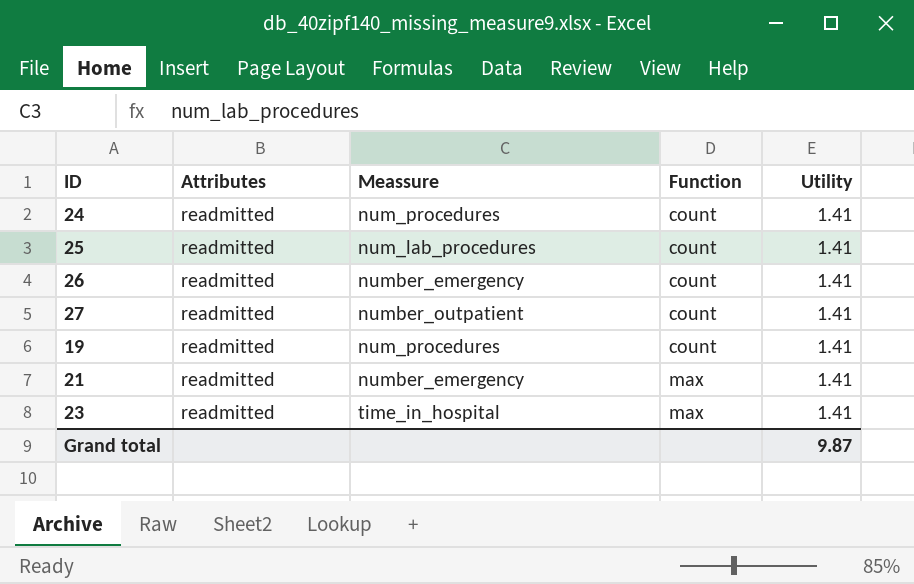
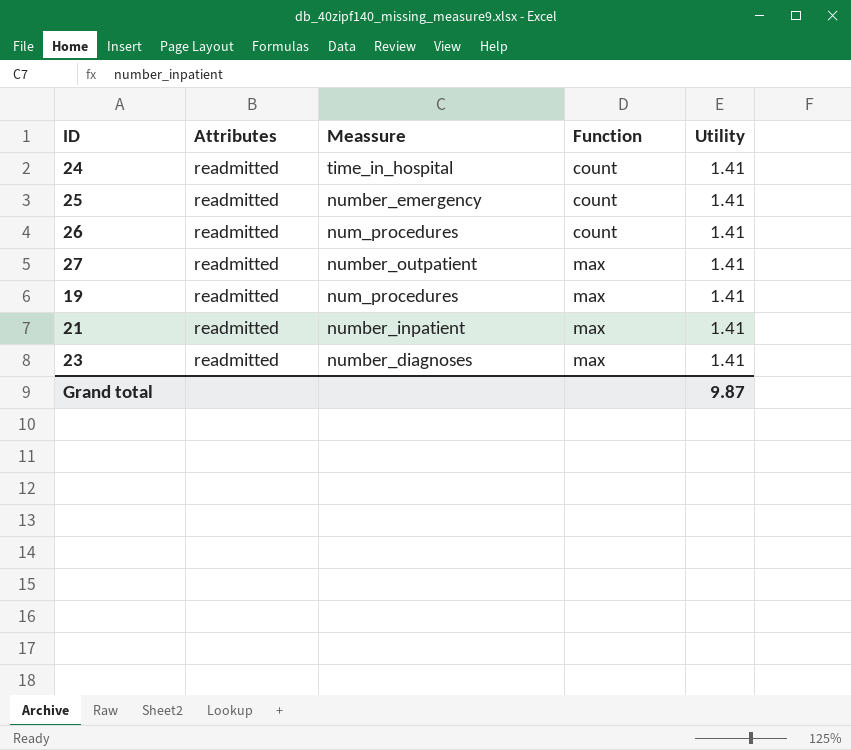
24 | Meassure: num_procedures -> time_in_hospital
25 | Meassure: num_lab_procedures -> number_emergency
26 | Meassure: number_emergency -> num_procedures
27 | Function: count -> max
19 | Function: count -> max
21 | Meassure: number_emergency -> number_inpatient
23 | Meassure: time_in_hospital -> number_diagnoses

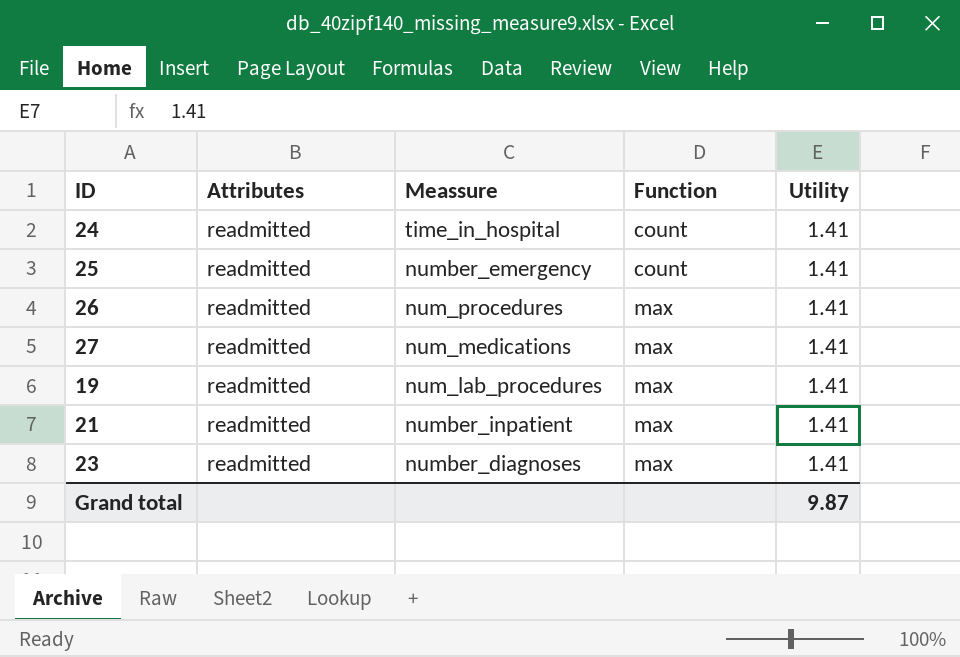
26 | Function: count -> max
27 | Meassure: number_outpatient -> num_medications
19 | Meassure: num_procedures -> num_lab_procedures

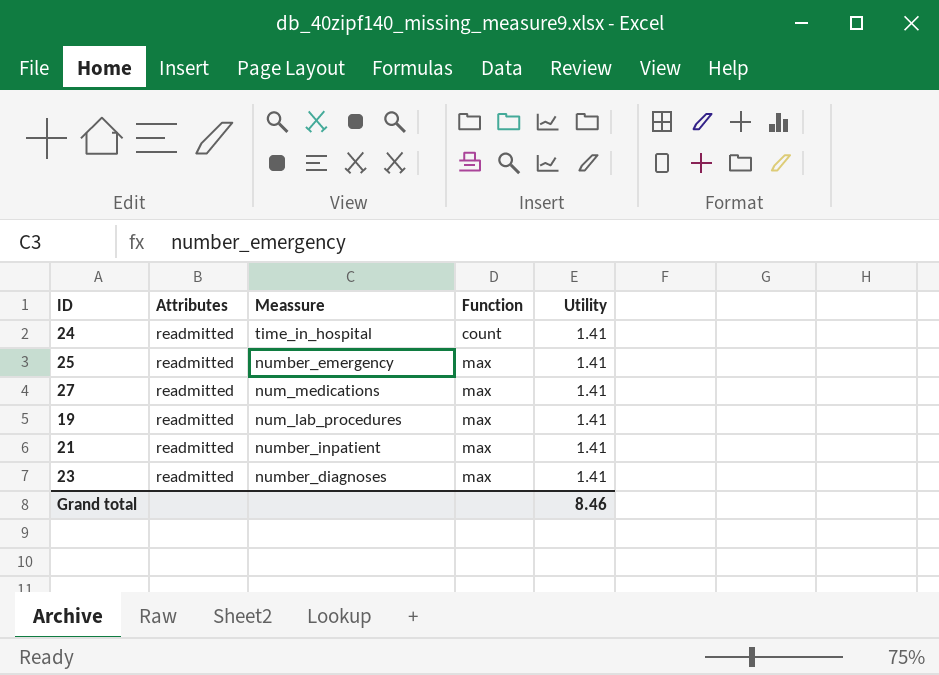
row 26: readmitted | num_procedures | max | 1.41 -> none
25 | Function: count -> max
Grand total | Utility: 9.87 -> 8.46

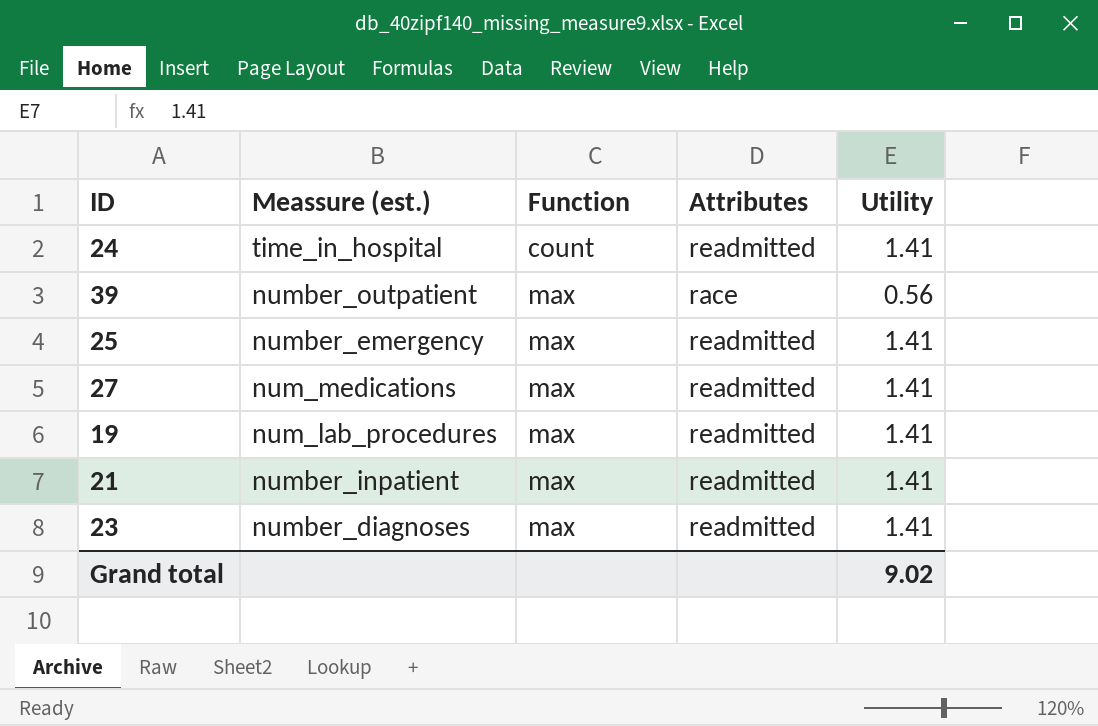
column name: Meassure -> Meassure (est.)
column Attributes | position: 2 -> 4
row 39: none -> number_outpatient | max | race | 0.56
Grand total | Utility: 8.46 -> 9.02

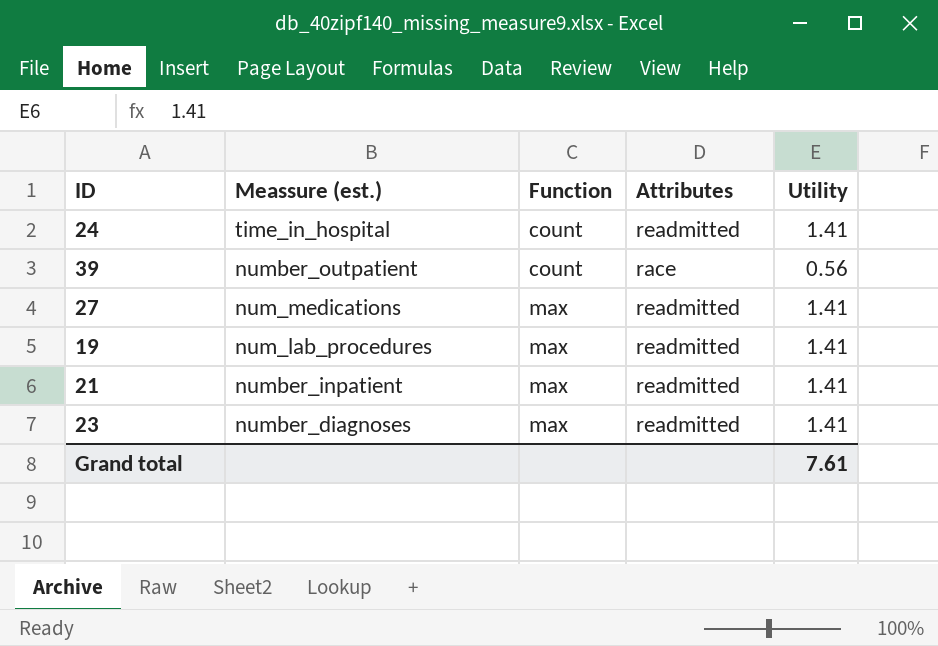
row 25: number_emergency | max | readmitted | 1.41 -> none
39 | Function: max -> count
Grand total | Utility: 9.02 -> 7.61

